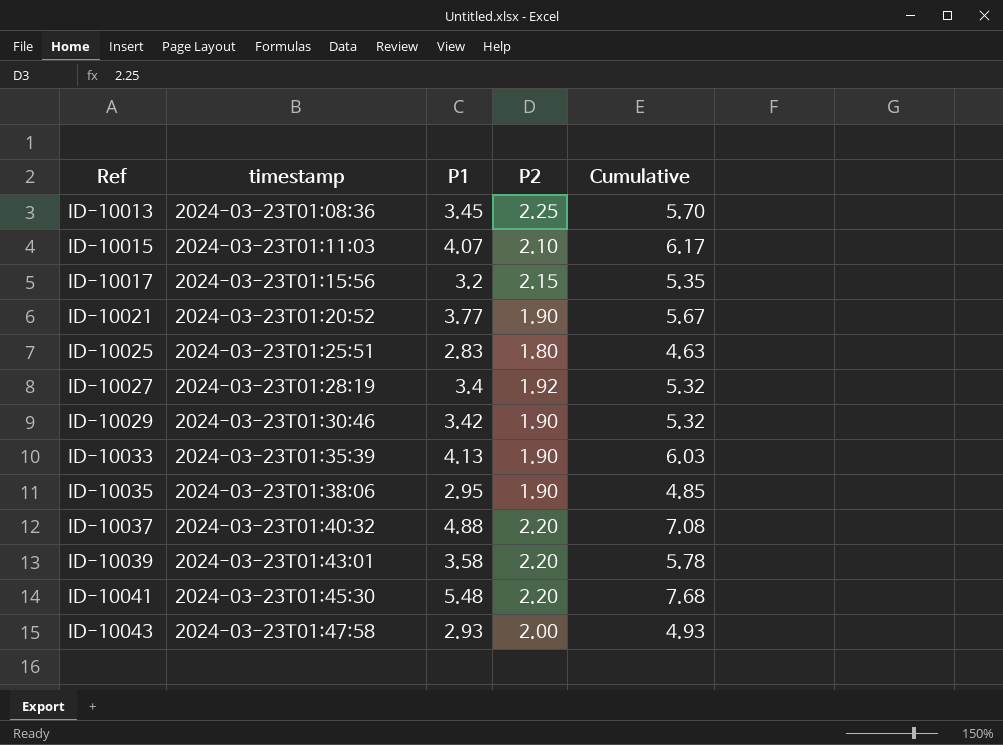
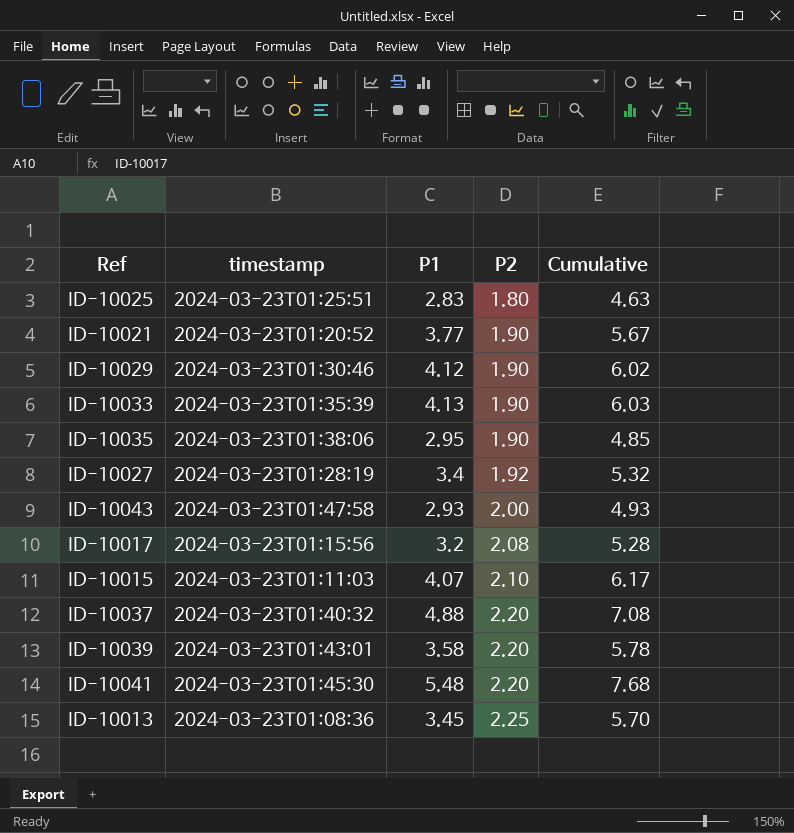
row order: Ref ascending -> P2 ascending
ID-10029 | P1: 3.42 -> 4.12
ID-10029 | Cumulative: 5.32 -> 6.02
ID-10017 | P2: 2.15 -> 2.08
ID-10017 | Cumulative: 5.35 -> 5.28

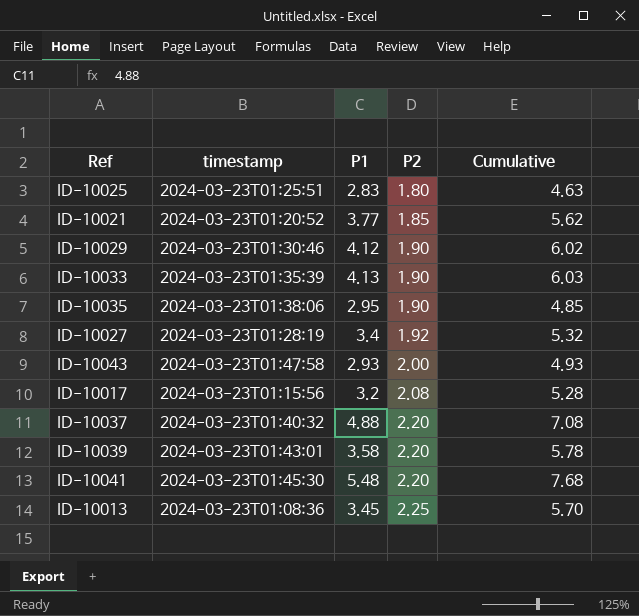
row ID-10015: 2024-03-23T01:11:03 | 4.07 | 2.10 | 6.17 -> none
ID-10021 | P2: 1.90 -> 1.85
ID-10021 | Cumulative: 5.67 -> 5.62

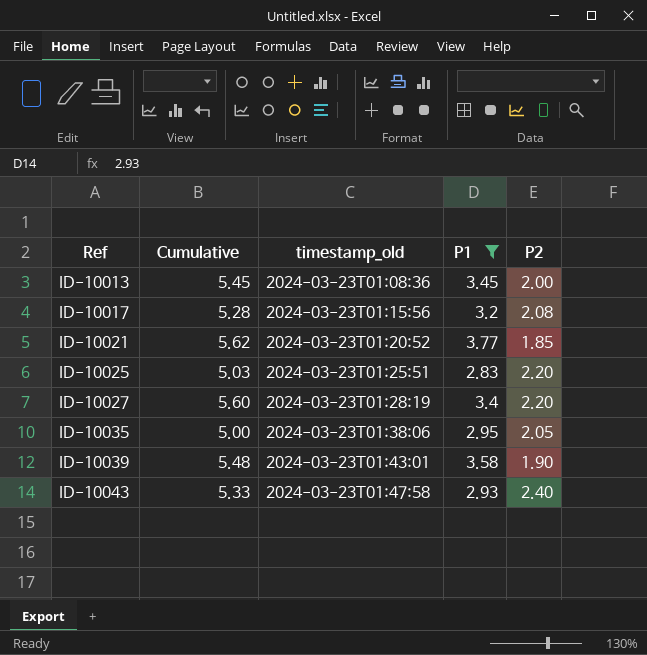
filter: none -> P1 <= 3.77
row order: P2 ascending -> Ref ascending
column Cumulative | position: 5 -> 2
column name: timestamp -> timestamp_old
ID-10013 | Cumulative: 5.70 -> 5.45
ID-10013 | P2: 2.25 -> 2.00
ID-10025 | Cumulative: 4.63 -> 5.03
ID-10025 | P2: 1.80 -> 2.20
ID-10027 | Cumulative: 5.32 -> 5.60
ID-10027 | P2: 1.92 -> 2.20
ID-10035 | Cumulative: 4.85 -> 5.00
ID-10035 | P2: 1.90 -> 2.05
ID-10039 | Cumulative: 5.78 -> 5.48
ID-10039 | P2: 2.20 -> 1.90
ID-10043 | Cumulative: 4.93 -> 5.33
ID-10043 | P2: 2.00 -> 2.40

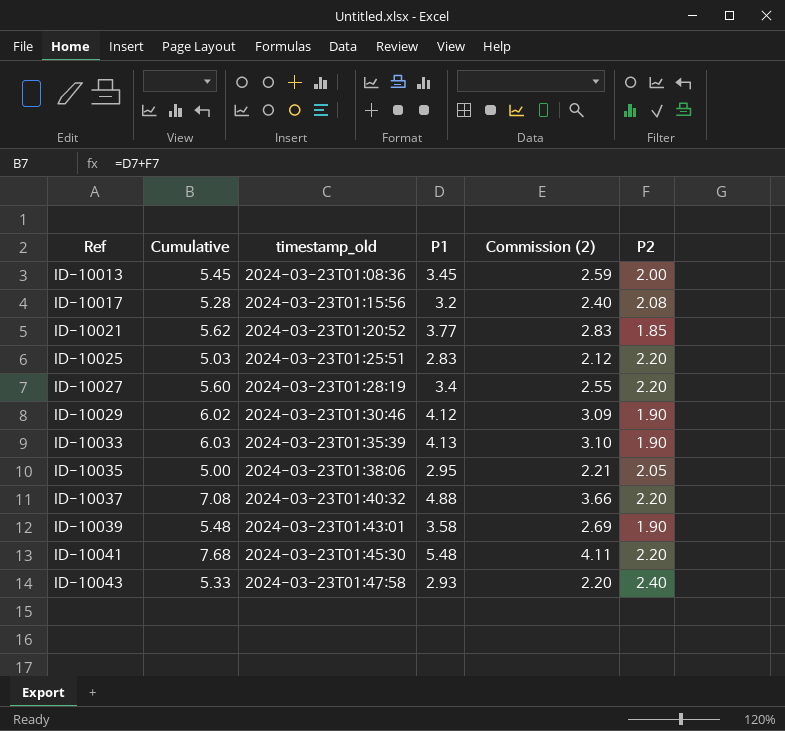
filter: P1 <= 3.77 -> none
column Commission (2) | formula: none -> [P1] * 0.75

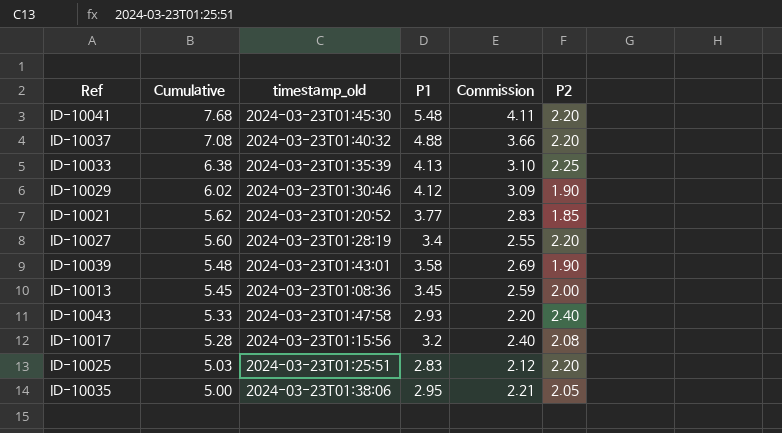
row order: Ref ascending -> Cumulative descending
column name: Commission (2) -> Commission
ID-10033 | Cumulative: 6.03 -> 6.38
ID-10033 | P2: 1.90 -> 2.25

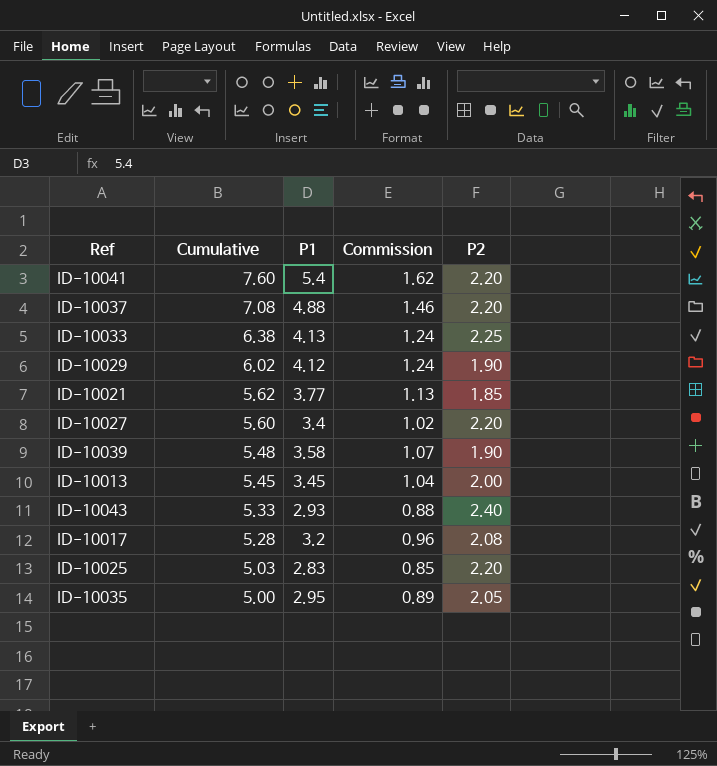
column timestamp_old | position: 3 -> none
column Commission | formula: [P1] * 0.75 -> [P1] * 0.3
ID-10041 | Cumulative: 7.68 -> 7.60
ID-10041 | P1: 5.48 -> 5.4

